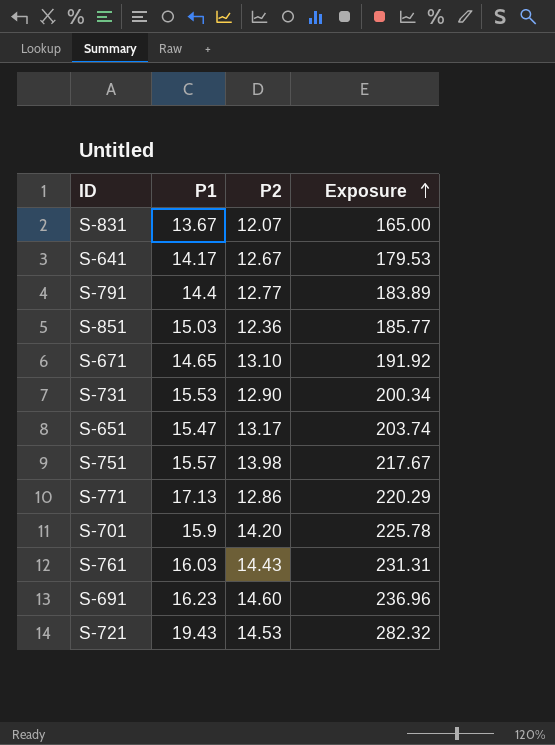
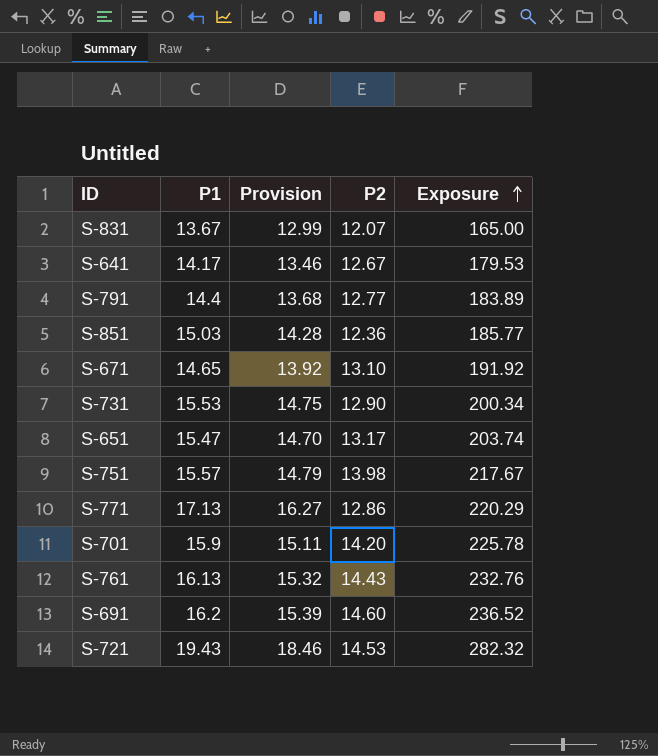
column Provision | formula: none -> [P1] * 0.95
S-761 | P1: 16.03 -> 16.13
S-761 | Exposure: 231.31 -> 232.76
S-691 | P1: 16.23 -> 16.2
S-691 | Exposure: 236.96 -> 236.52

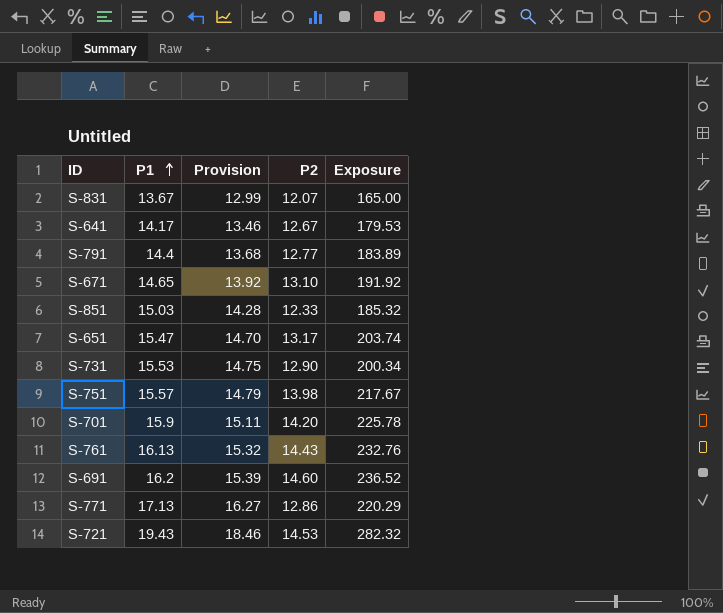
row order: Exposure ascending -> P1 ascending
S-851 | P2: 12.36 -> 12.33
S-851 | Exposure: 185.77 -> 185.32

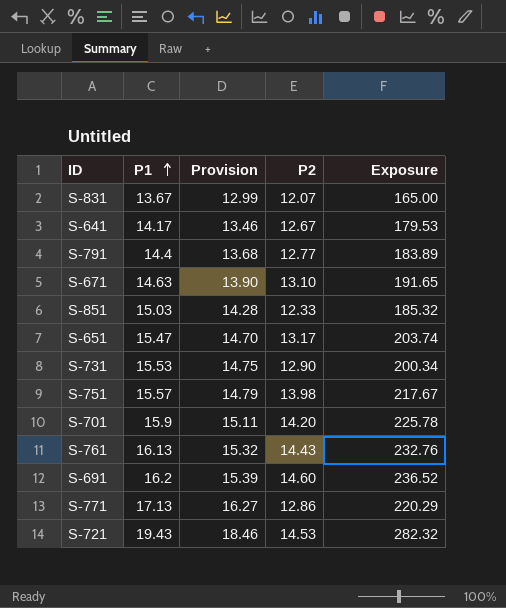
S-671 | P1: 14.65 -> 14.63
S-671 | Provision: 13.92 -> 13.90
S-671 | Exposure: 191.92 -> 191.65

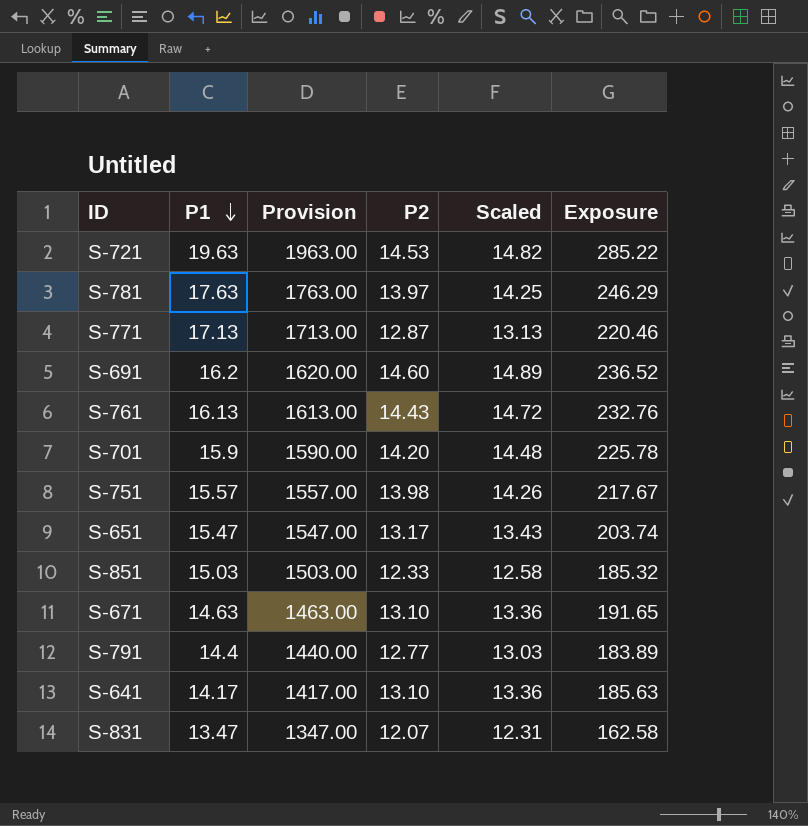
row order: P1 ascending -> P1 descending
column Provision | formula: [P1] * 0.95 -> [P1] * 100
column Scaled | formula: none -> [P2] * 1.02
row S-731: 15.53 | 14.75 | 12.90 | 200.34 -> none
S-721 | P1: 19.43 -> 19.63
S-721 | Exposure: 282.32 -> 285.22
row S-781: none -> 17.63 | 1763.00 | 13.97 | 14.25 | 246.29
S-771 | P2: 12.86 -> 12.87
S-771 | Exposure: 220.29 -> 220.46
S-641 | P2: 12.67 -> 13.10
S-641 | Exposure: 179.53 -> 185.63
S-831 | P1: 13.67 -> 13.47
S-831 | Exposure: 165.00 -> 162.58

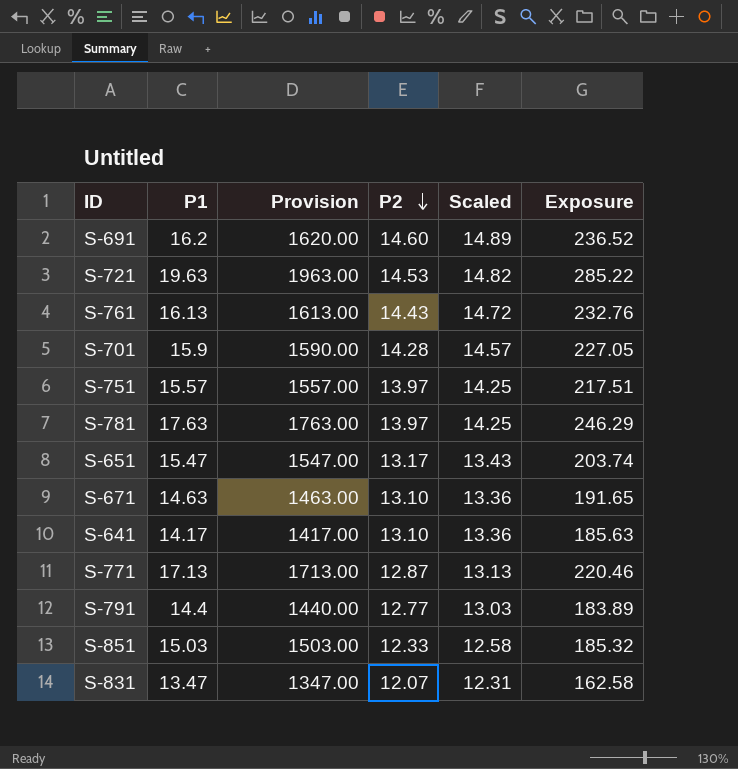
row order: P1 descending -> P2 descending
S-701 | P2: 14.20 -> 14.28
S-701 | Scaled: 14.48 -> 14.57
S-701 | Exposure: 225.78 -> 227.05
S-751 | P2: 13.98 -> 13.97
S-751 | Scaled: 14.26 -> 14.25
S-751 | Exposure: 217.67 -> 217.51

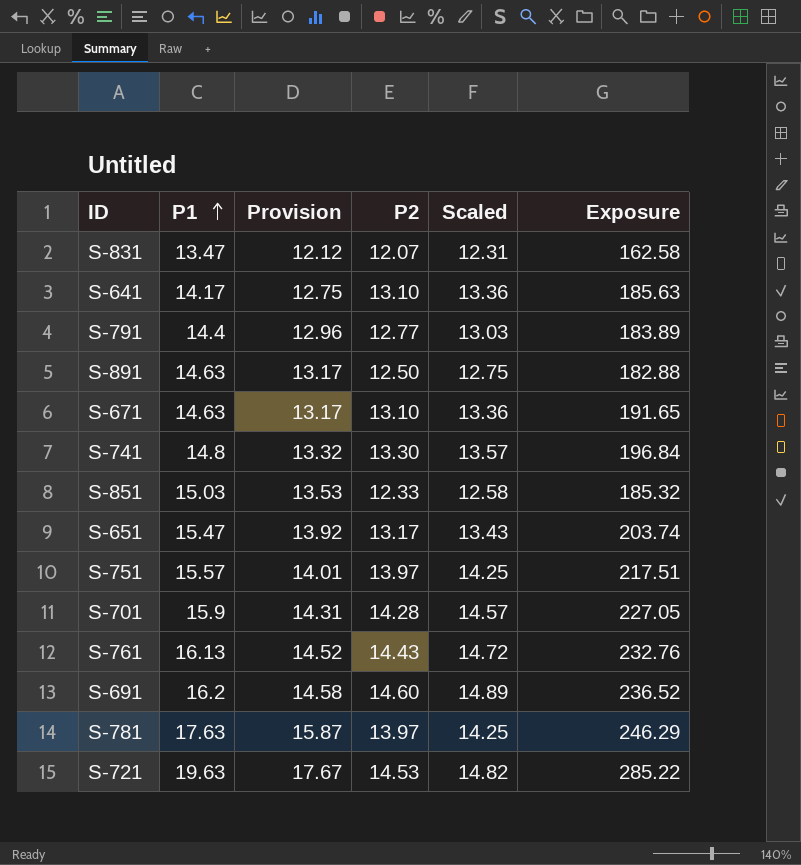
row order: P2 descending -> P1 ascending
column Provision | formula: [P1] * 100 -> [P1] * 0.9
row S-771: 17.13 | 1713.00 | 12.87 | 13.13 | 220.46 -> none
row S-891: none -> 14.63 | 13.17 | 12.50 | 12.75 | 182.88
row S-741: none -> 14.8 | 13.32 | 13.30 | 13.57 | 196.84

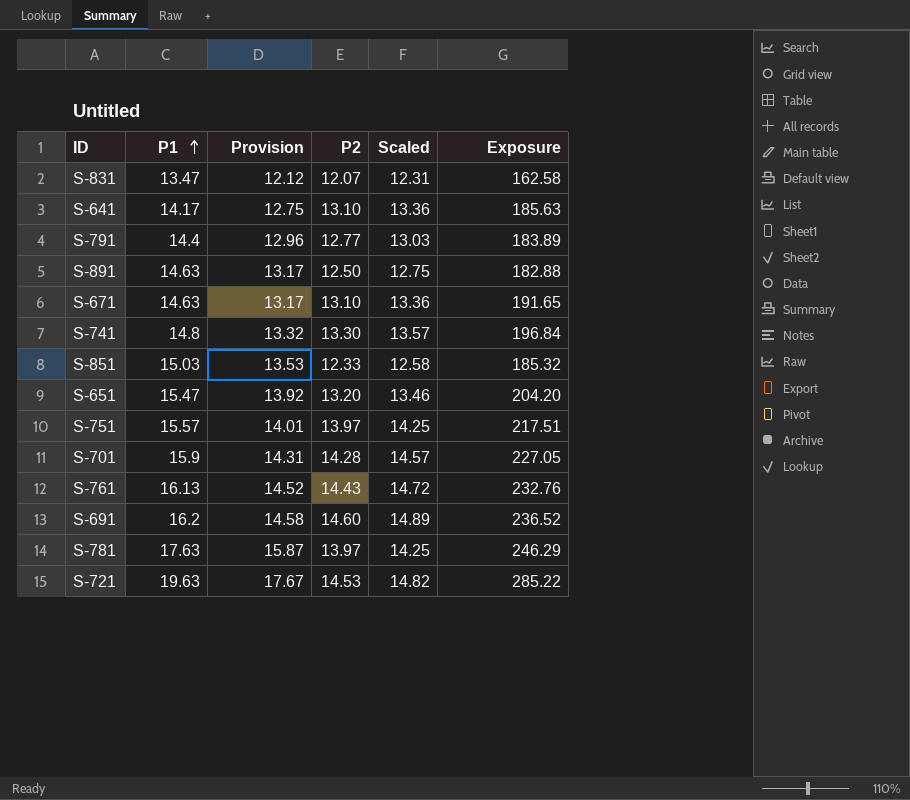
S-651 | P2: 13.17 -> 13.20
S-651 | Scaled: 13.43 -> 13.46
S-651 | Exposure: 203.74 -> 204.20

